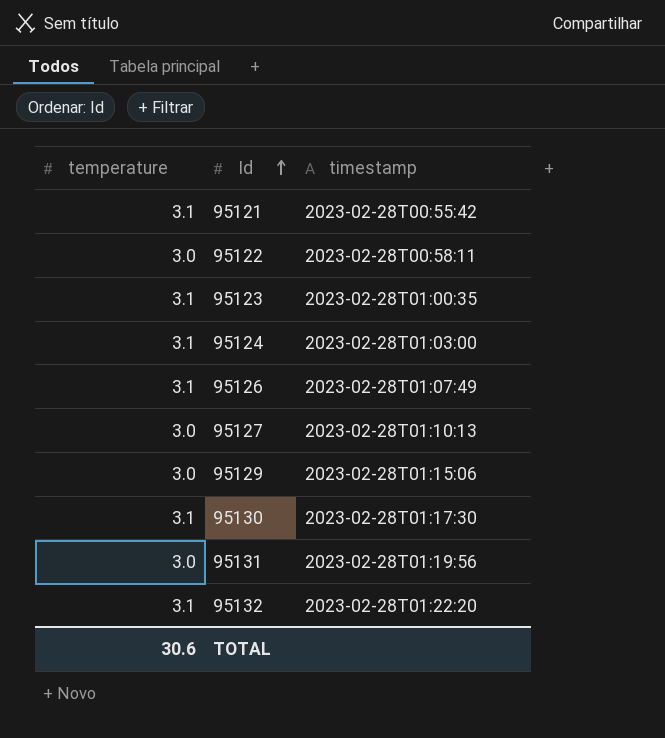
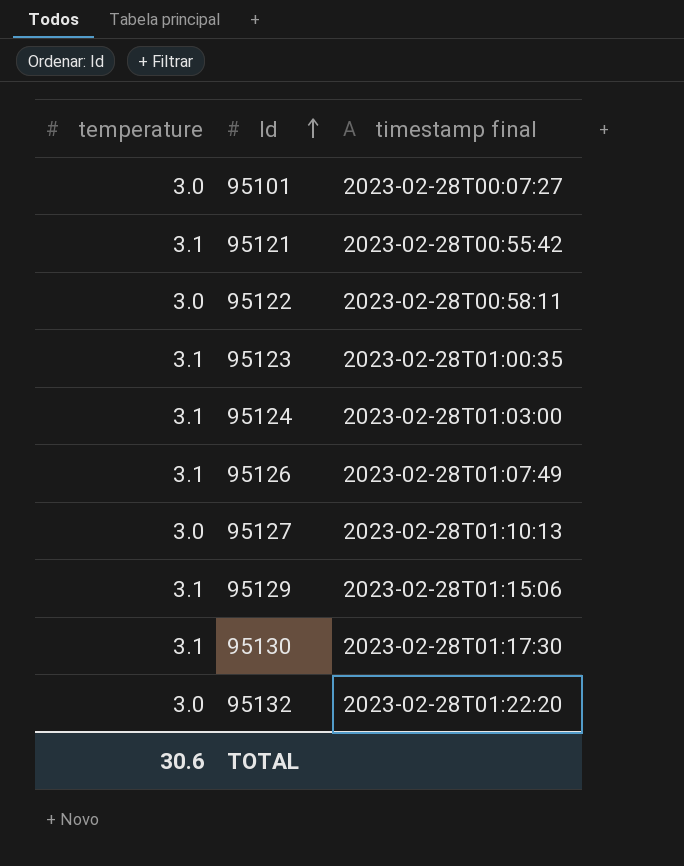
column name: timestamp -> timestamp final
row 95131: 3.0 | 2023-02-28T01:19:56 -> none
row 95101: none -> 3.0 | 2023-02-28T00:07:27
95129 | temperature: 3.0 -> 3.1
95132 | temperature: 3.1 -> 3.0

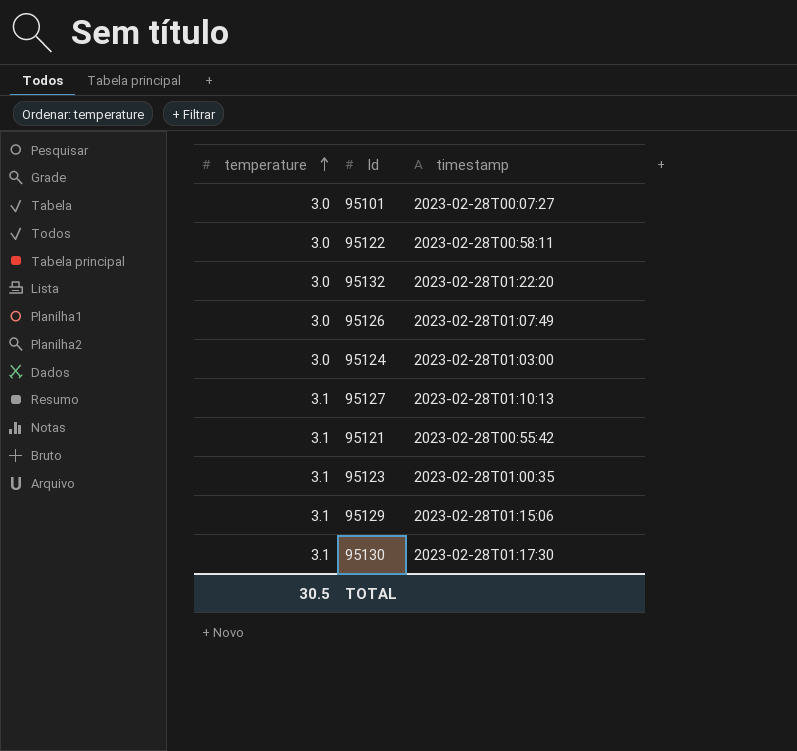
row order: Id ascending -> temperature ascending
column name: timestamp final -> timestamp
95126 | temperature: 3.1 -> 3.0
95124 | temperature: 3.1 -> 3.0
95127 | temperature: 3.0 -> 3.1
TOTAL | temperature: 30.6 -> 30.5

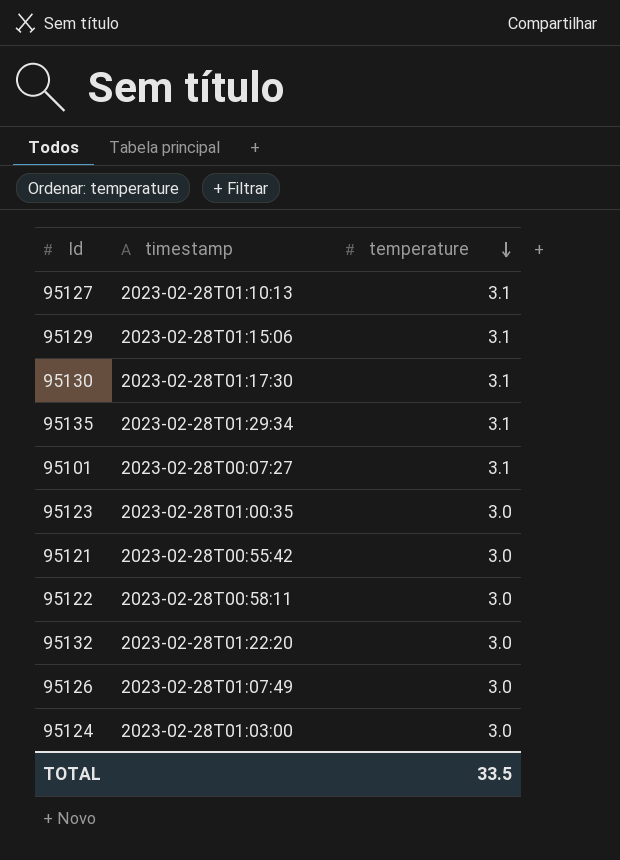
row order: temperature ascending -> temperature descending
column temperature | position: 1 -> 3
row 95135: none -> 2023-02-28T01:29:34 | 3.1
95101 | temperature: 3.0 -> 3.1
95123 | temperature: 3.1 -> 3.0
95121 | temperature: 3.1 -> 3.0
TOTAL | temperature: 30.5 -> 33.5

